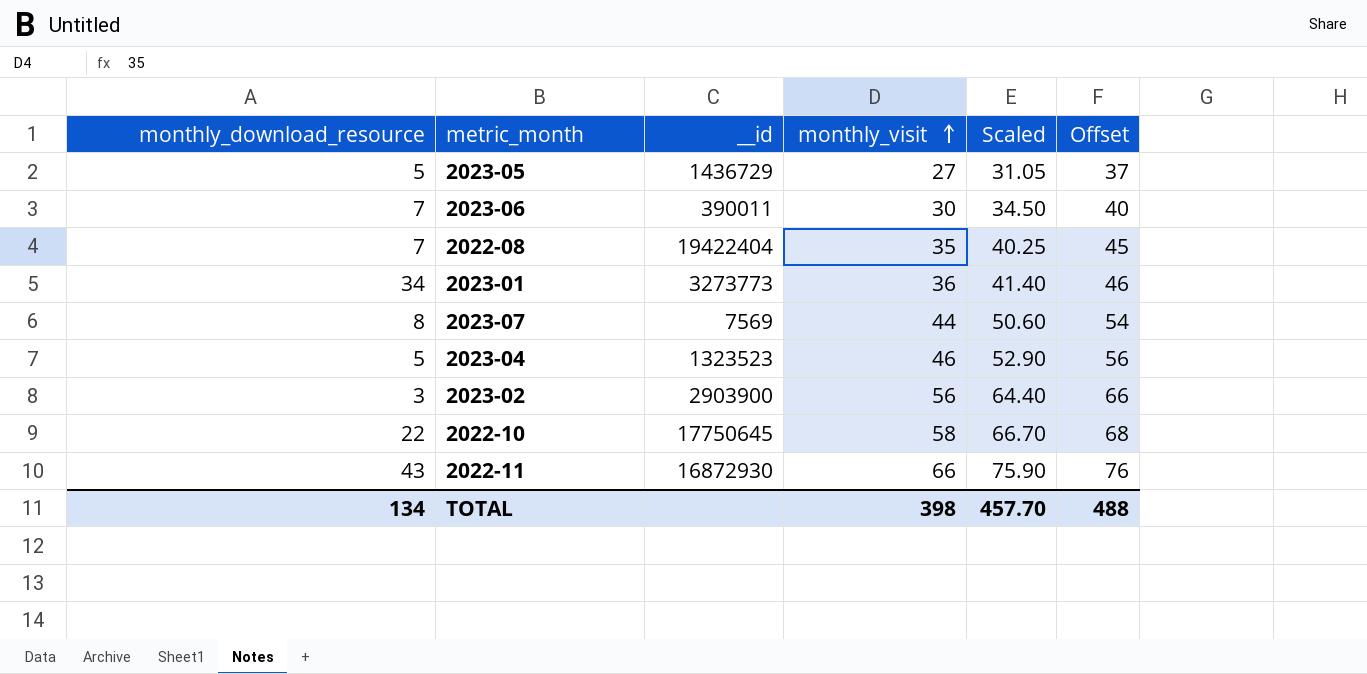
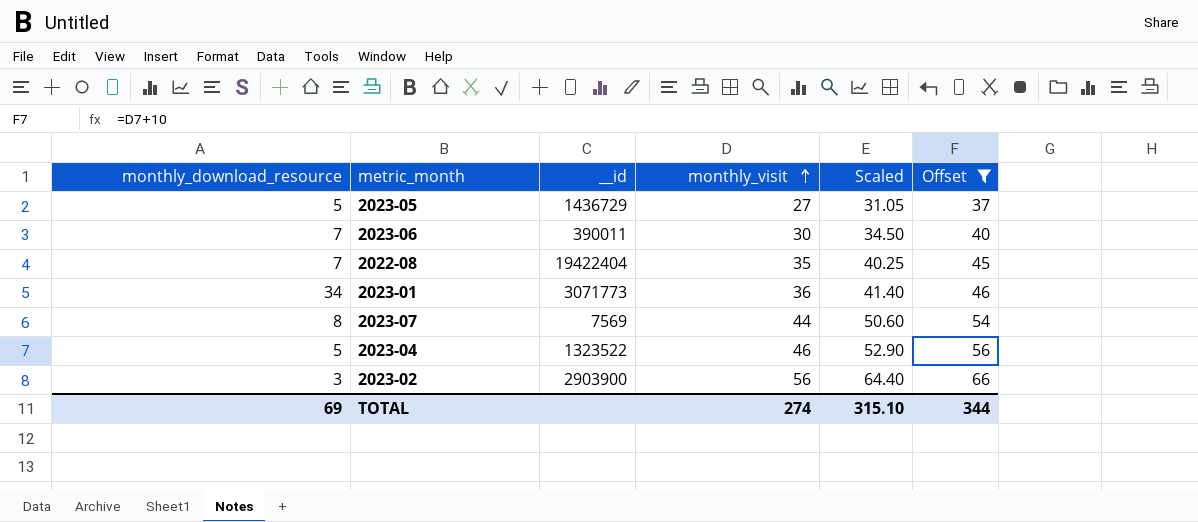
filter: none -> Offset <= 66
2023-01 | __id: 3273773 -> 3071773
2023-04 | __id: 1323523 -> 1323522
TOTAL | monthly_download_resource: 134 -> 69
TOTAL | monthly_visit: 398 -> 274
TOTAL | Scaled: 457.70 -> 315.10
TOTAL | Offset: 488 -> 344

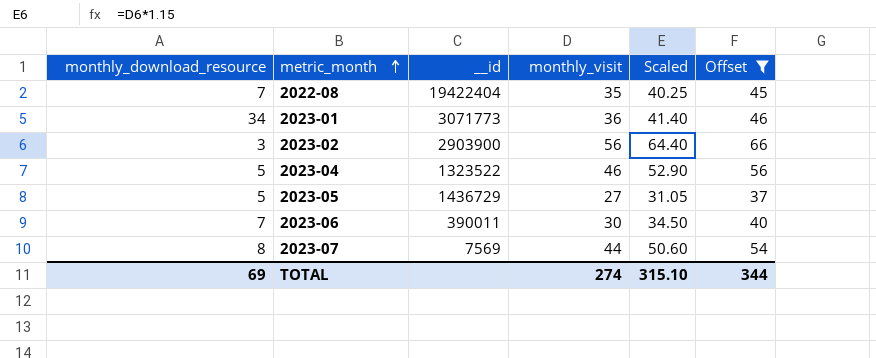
row order: monthly_visit ascending -> metric_month ascending

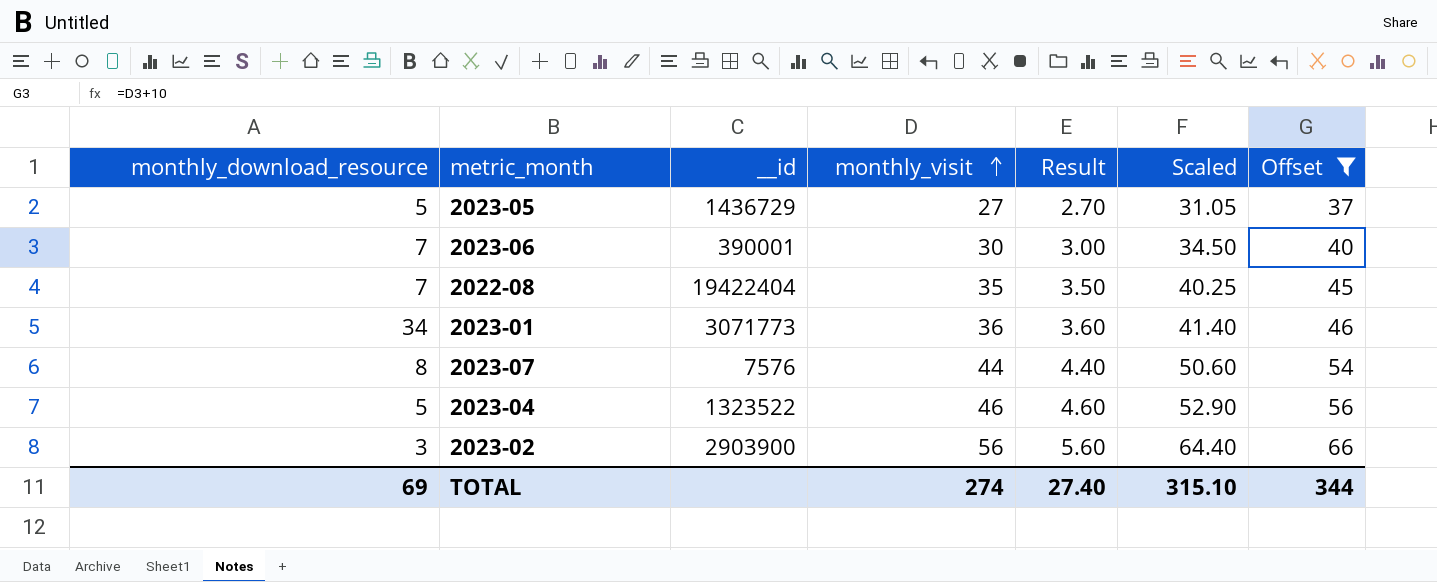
row order: metric_month ascending -> monthly_visit ascending
column Result | formula: none -> [monthly_visit] * 0.1
2023-06 | __id: 390011 -> 390001
2023-07 | __id: 7569 -> 7576

